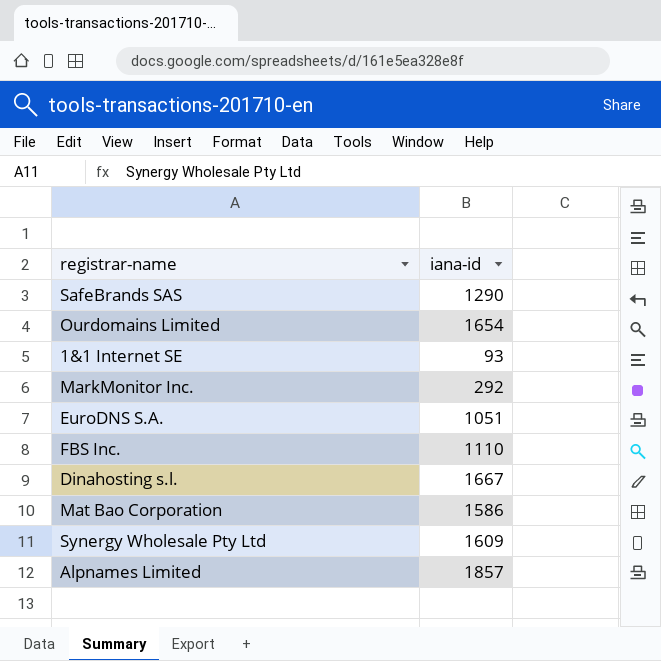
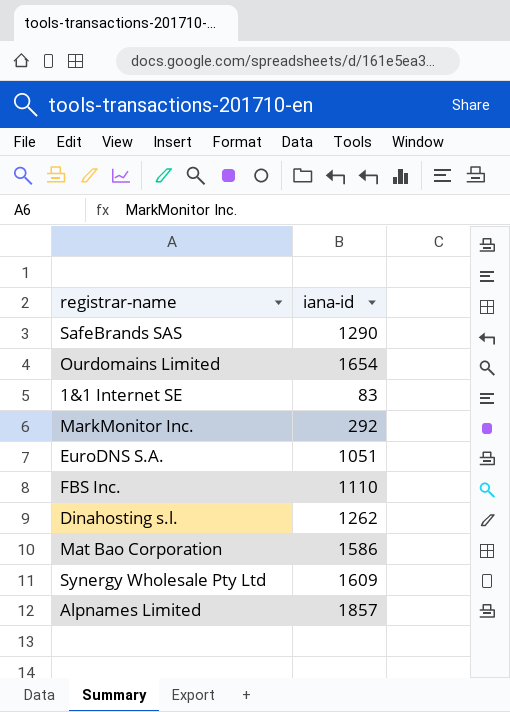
1&1 Internet SE | iana-id: 93 -> 83
Dinahosting s.l. | iana-id: 1667 -> 1262

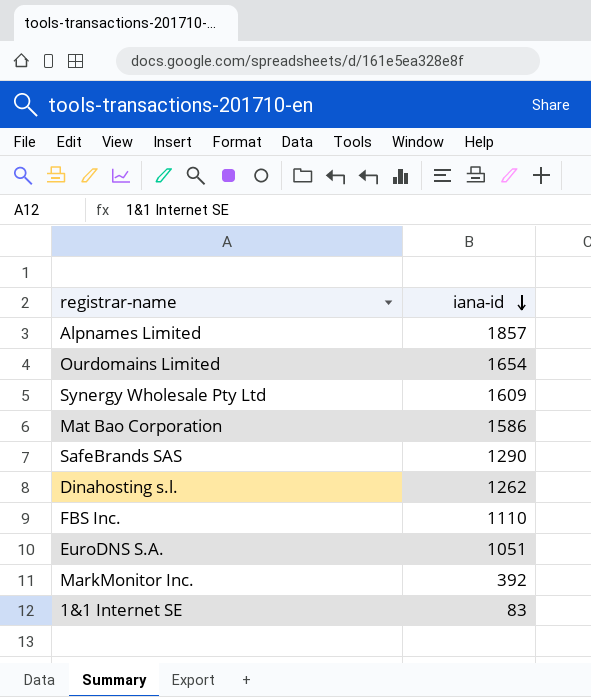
row order: none -> iana-id descending
MarkMonitor Inc. | iana-id: 292 -> 392

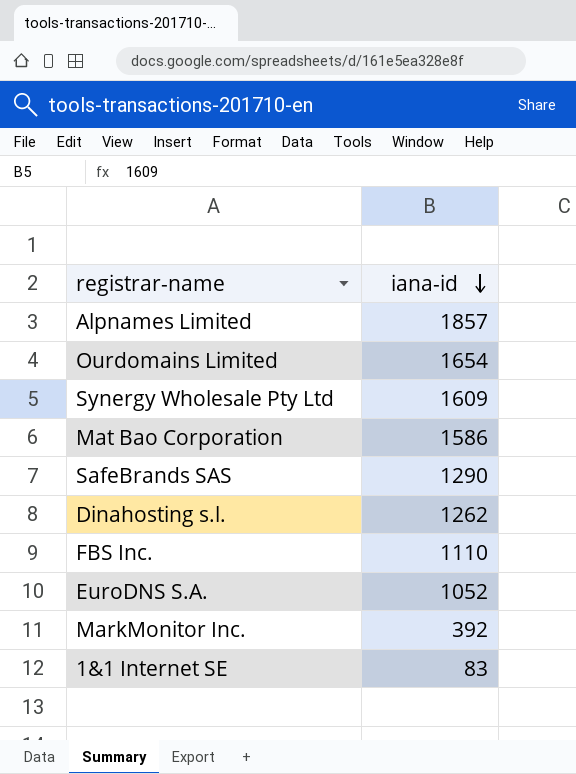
EuroDNS S.A. | iana-id: 1051 -> 1052

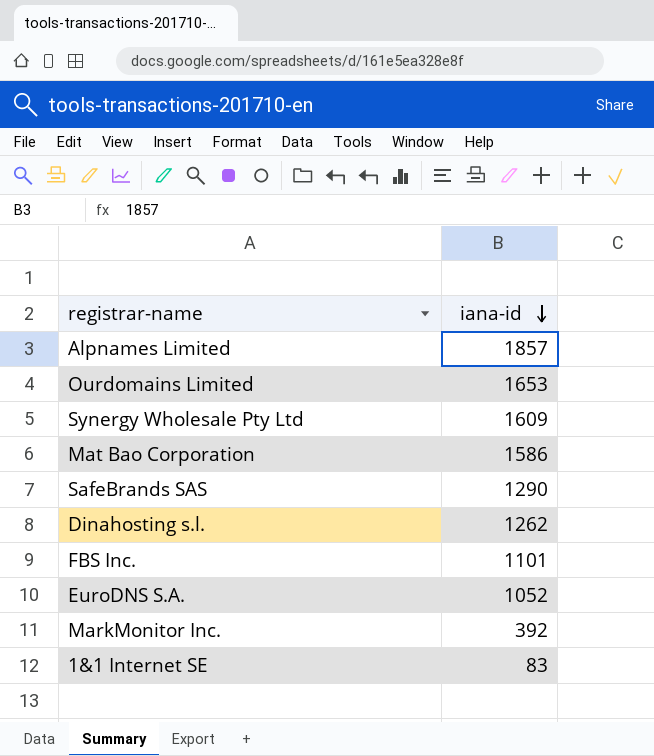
Ourdomains Limited | iana-id: 1654 -> 1653
FBS Inc. | iana-id: 1110 -> 1101

